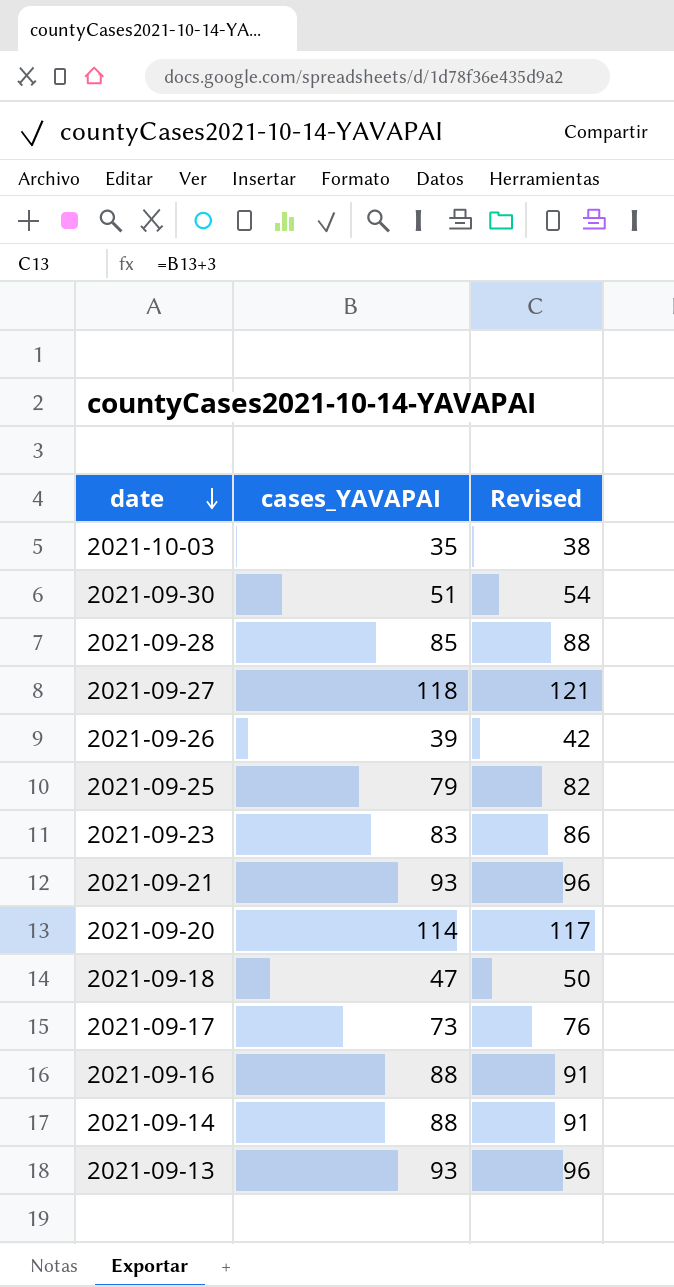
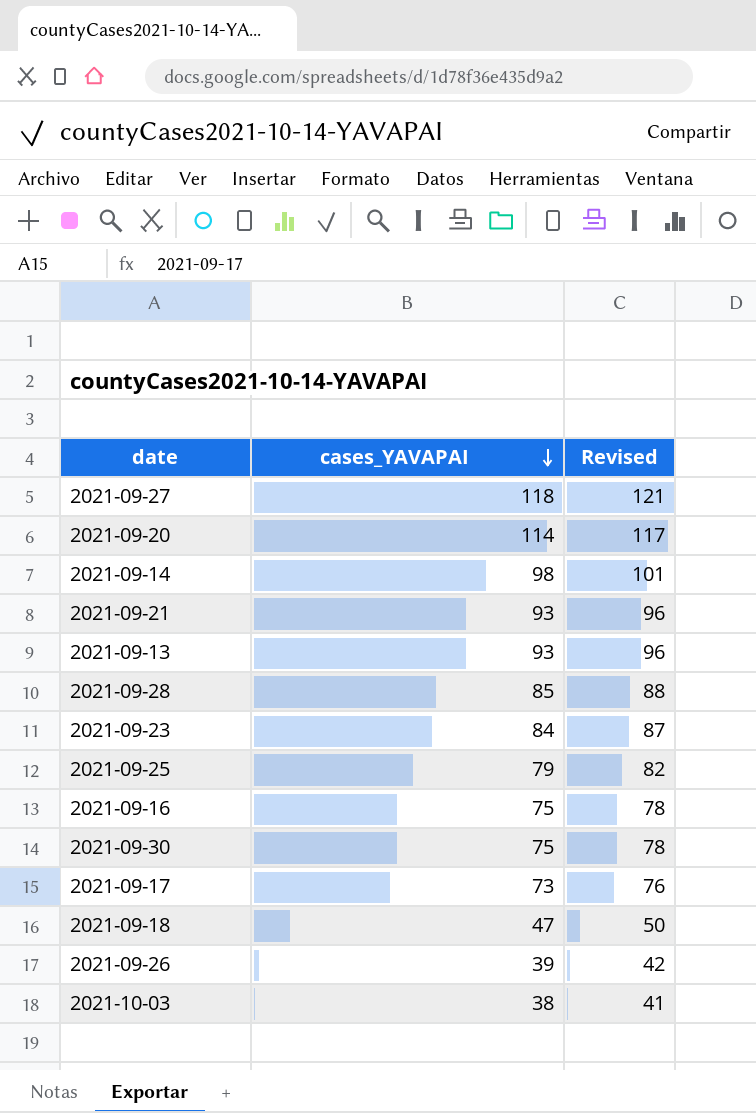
row order: date descending -> cases_YAVAPAI descending
2021-09-14 | cases_YAVAPAI: 88 -> 98
2021-09-14 | Revised: 91 -> 101
2021-09-23 | cases_YAVAPAI: 83 -> 84
2021-09-23 | Revised: 86 -> 87
2021-09-16 | cases_YAVAPAI: 88 -> 75
2021-09-16 | Revised: 91 -> 78
2021-09-30 | cases_YAVAPAI: 51 -> 75
2021-09-30 | Revised: 54 -> 78
2021-10-03 | cases_YAVAPAI: 35 -> 38
2021-10-03 | Revised: 38 -> 41

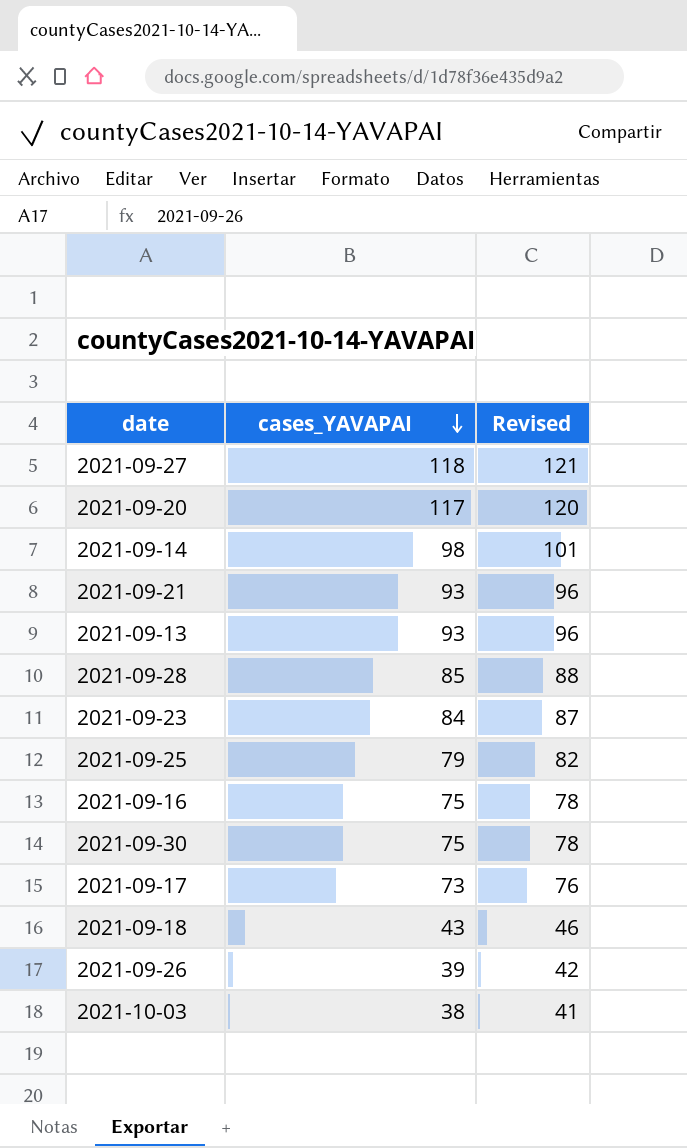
2021-09-20 | cases_YAVAPAI: 114 -> 117
2021-09-20 | Revised: 117 -> 120
2021-09-18 | cases_YAVAPAI: 47 -> 43
2021-09-18 | Revised: 50 -> 46

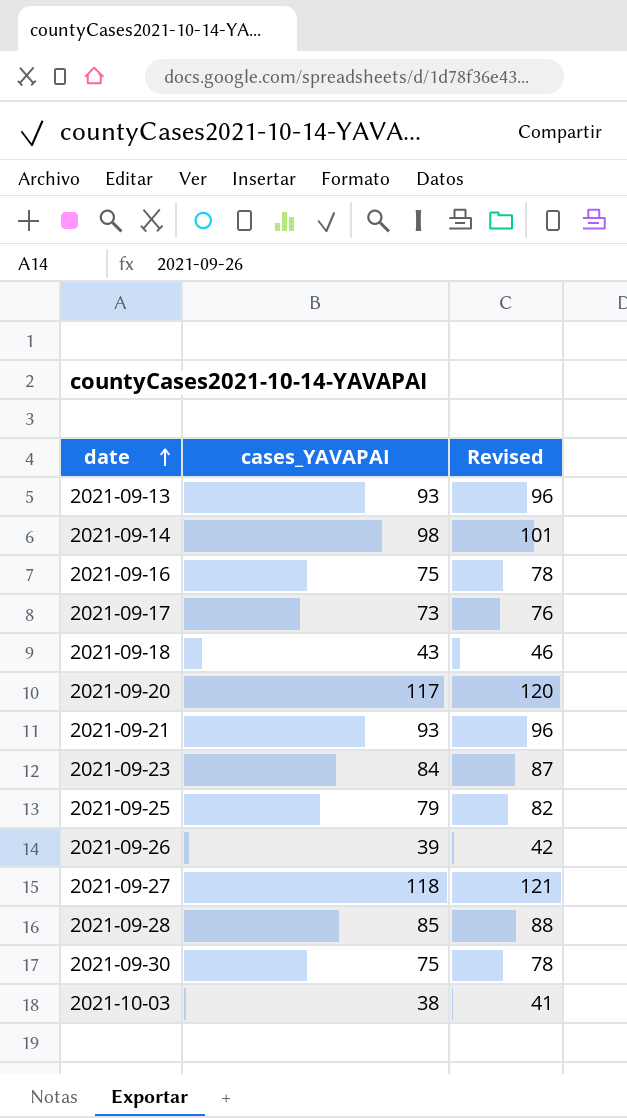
row order: cases_YAVAPAI descending -> date ascending

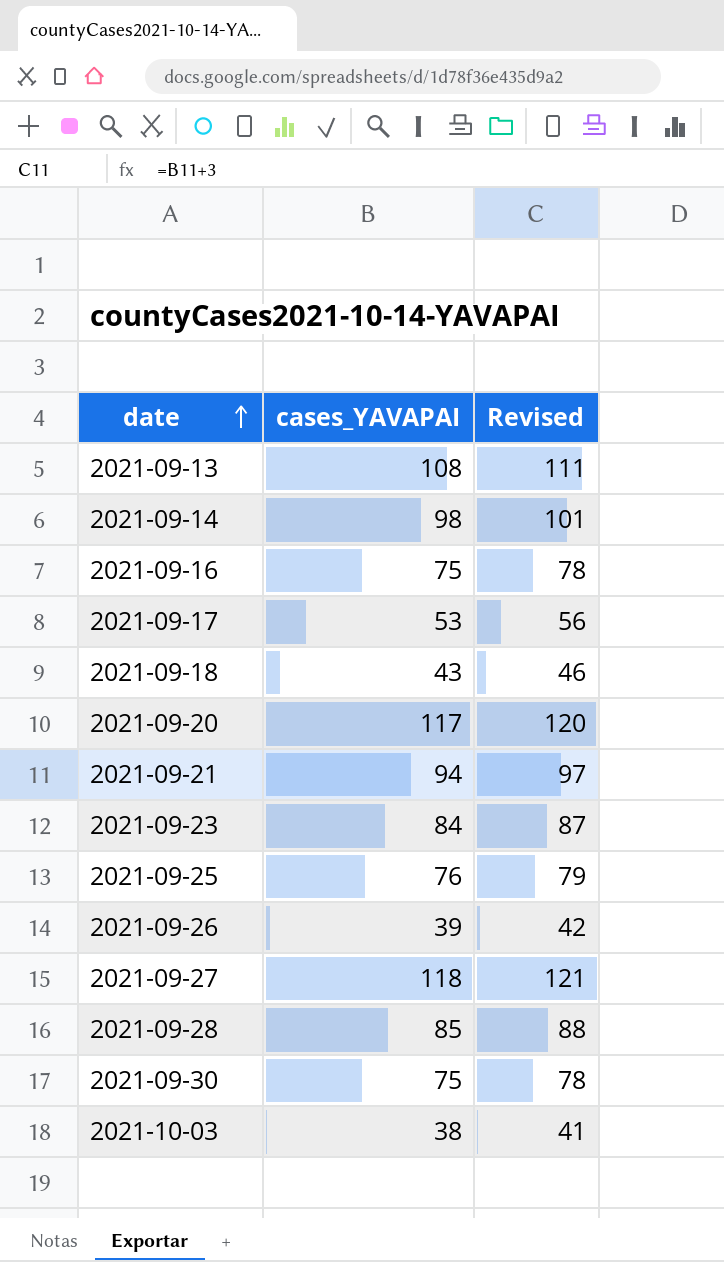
2021-09-13 | cases_YAVAPAI: 93 -> 108
2021-09-13 | Revised: 96 -> 111
2021-09-17 | cases_YAVAPAI: 73 -> 53
2021-09-17 | Revised: 76 -> 56
2021-09-21 | cases_YAVAPAI: 93 -> 94
2021-09-21 | Revised: 96 -> 97
2021-09-25 | cases_YAVAPAI: 79 -> 76
2021-09-25 | Revised: 82 -> 79

